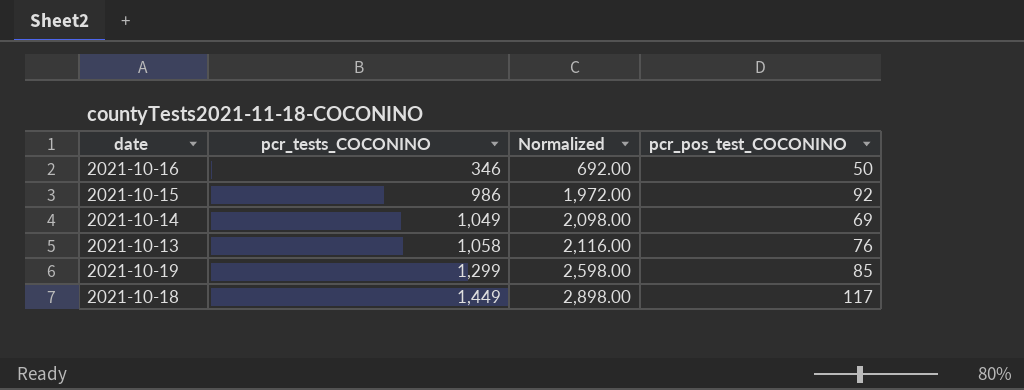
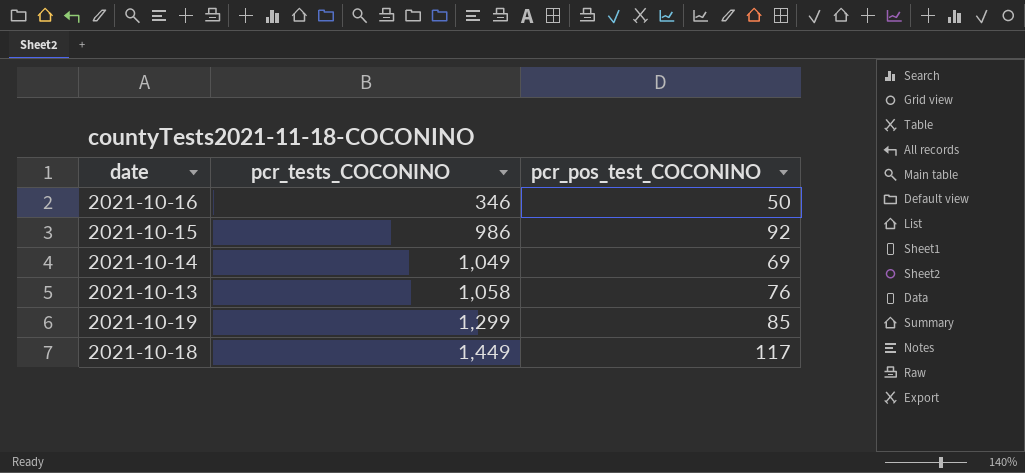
column Normalized | formula: [pcr_tests_COCONINO] * 2 -> none

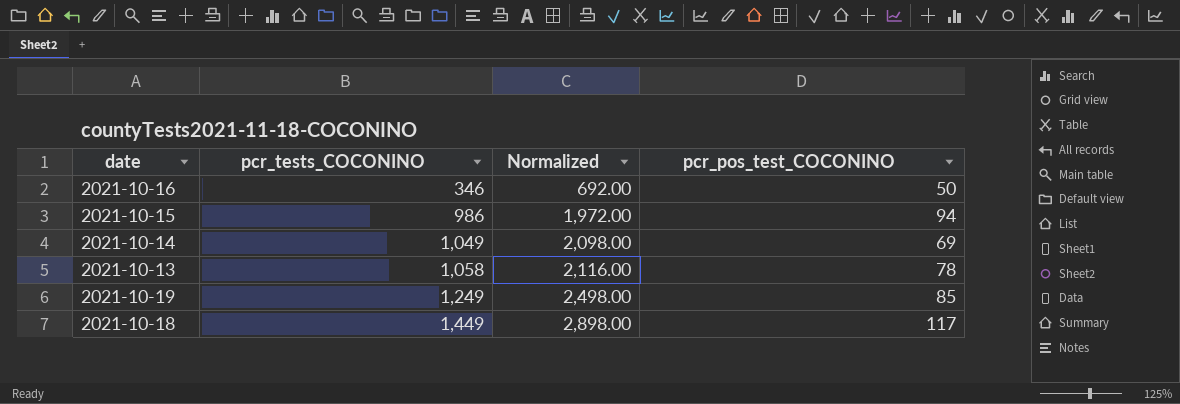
column Normalized | formula: none -> [pcr_tests_COCONINO] * 2
2021-10-15 | pcr_pos_test_COCONINO: 92 -> 94
2021-10-13 | pcr_pos_test_COCONINO: 76 -> 78
2021-10-19 | pcr_tests_COCONINO: 1,299 -> 1,249

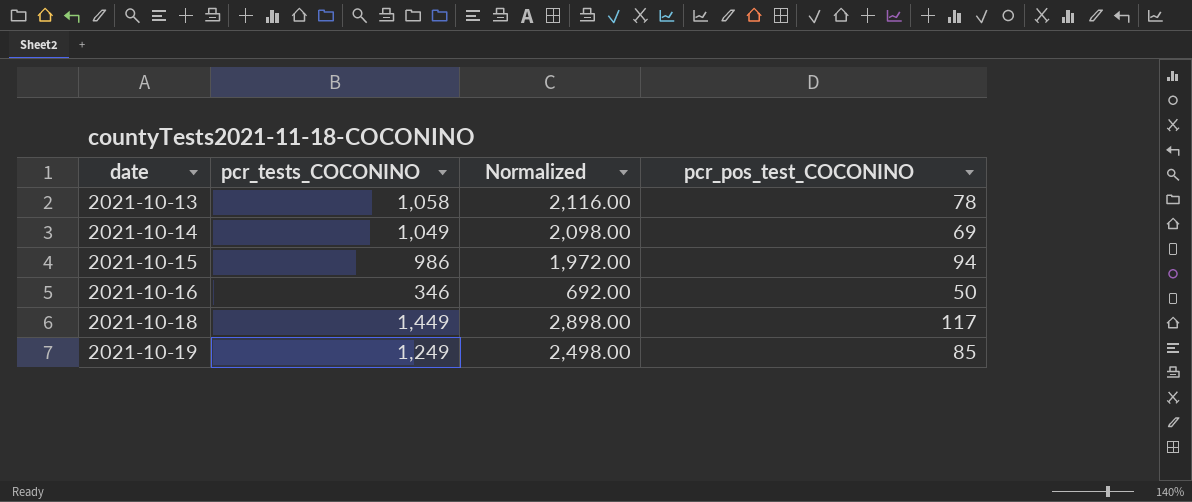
row order: pcr_tests_COCONINO ascending -> date ascending

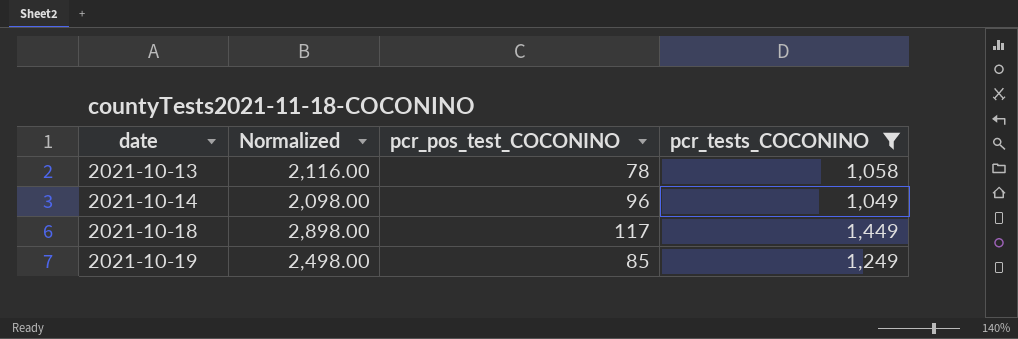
filter: none -> pcr_tests_COCONINO >= 1,049
column pcr_tests_COCONINO | position: 2 -> 4
2021-10-14 | pcr_pos_test_COCONINO: 69 -> 96

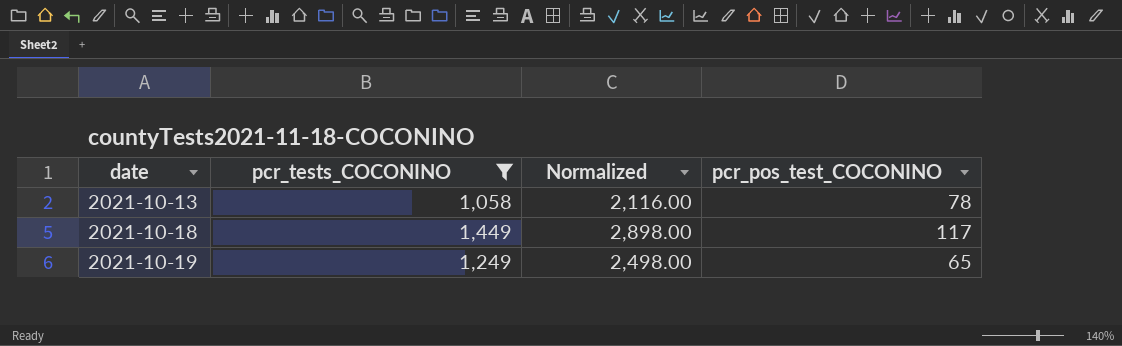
column pcr_tests_COCONINO | position: 4 -> 2
row 2021-10-14: 2,098.00 | 96 | 1,049 -> none
2021-10-19 | pcr_pos_test_COCONINO: 85 -> 65

